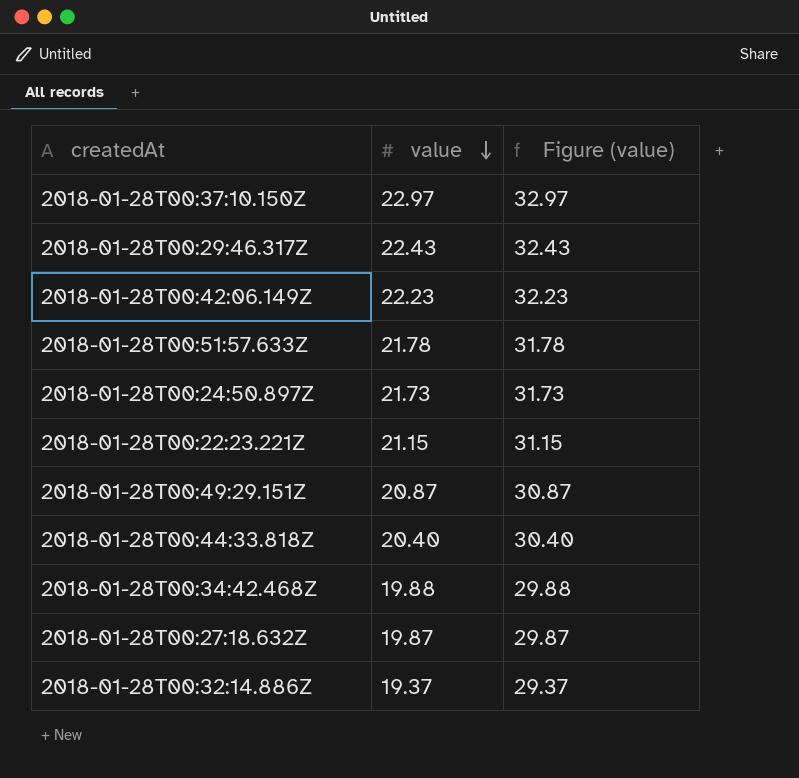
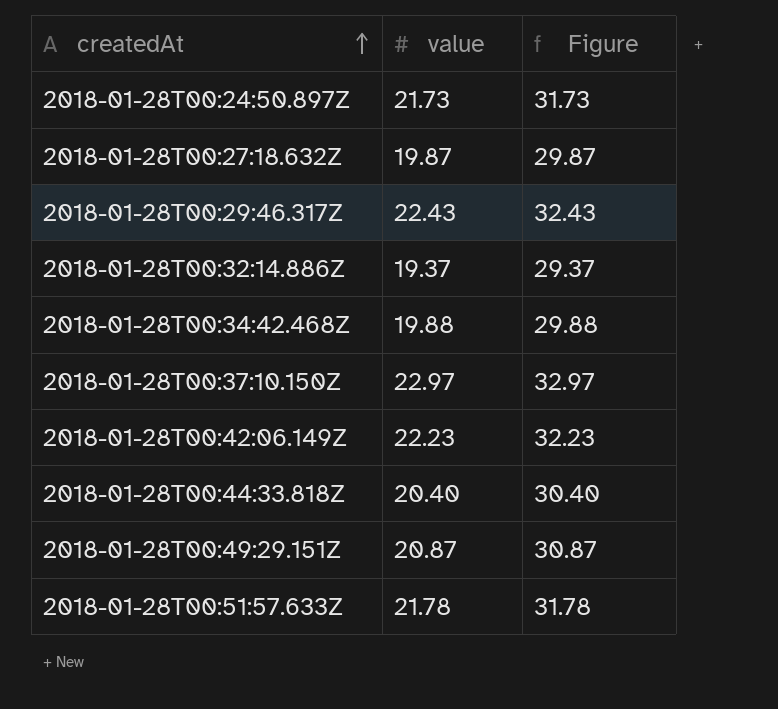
row order: value descending -> createdAt ascending
column name: Figure (value) -> Figure
row 2018-01-28T00:22:23.221Z: 21.15 | 31.15 -> none

